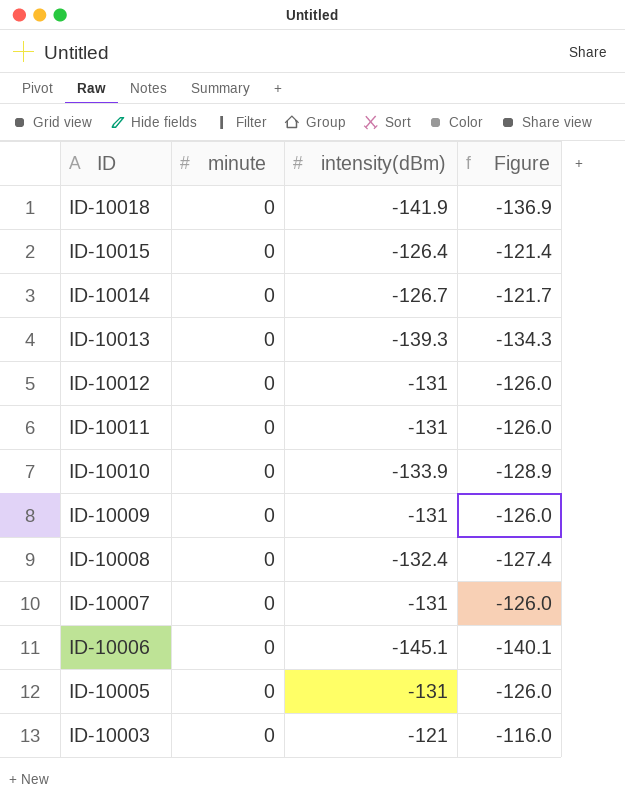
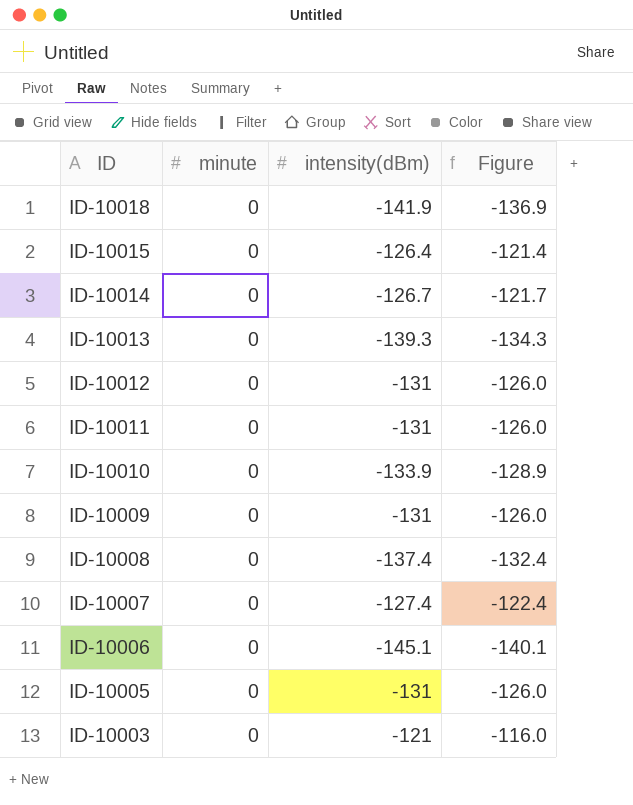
ID-10008 | intensity(dBm): -132.4 -> -137.4
ID-10008 | Figure: -127.4 -> -132.4
ID-10007 | intensity(dBm): -131 -> -127.4
ID-10007 | Figure: -126.0 -> -122.4

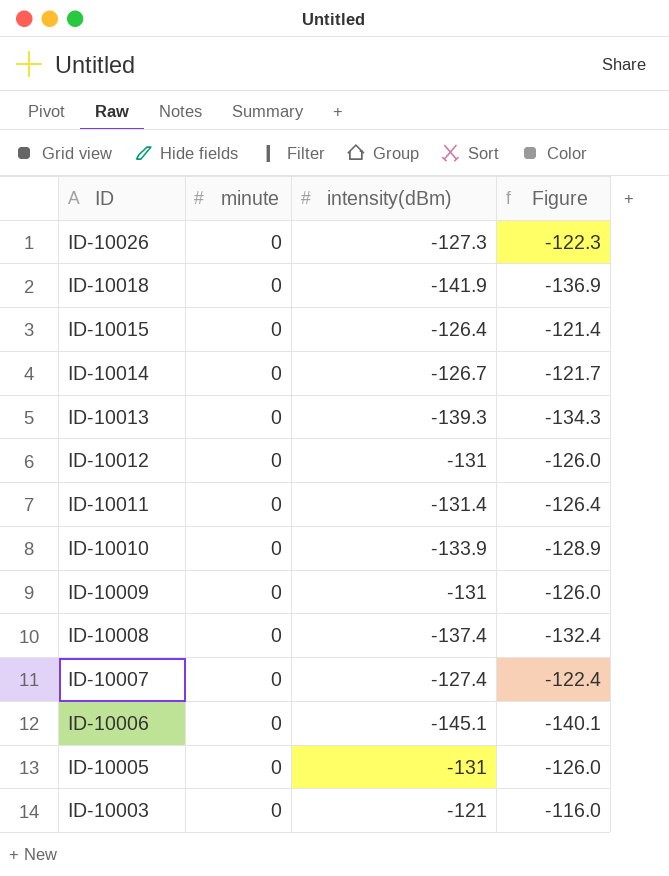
row ID-10026: none -> 0 | -127.3 | -122.3
ID-10011 | intensity(dBm): -131 -> -131.4
ID-10011 | Figure: -126.0 -> -126.4

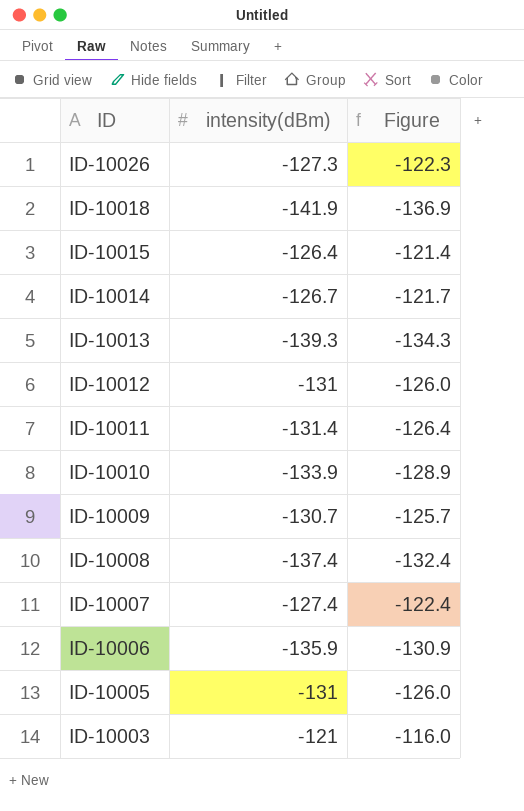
column minute | position: 2 -> none
ID-10009 | intensity(dBm): -131 -> -130.7
ID-10009 | Figure: -126.0 -> -125.7
ID-10006 | intensity(dBm): -145.1 -> -135.9
ID-10006 | Figure: -140.1 -> -130.9

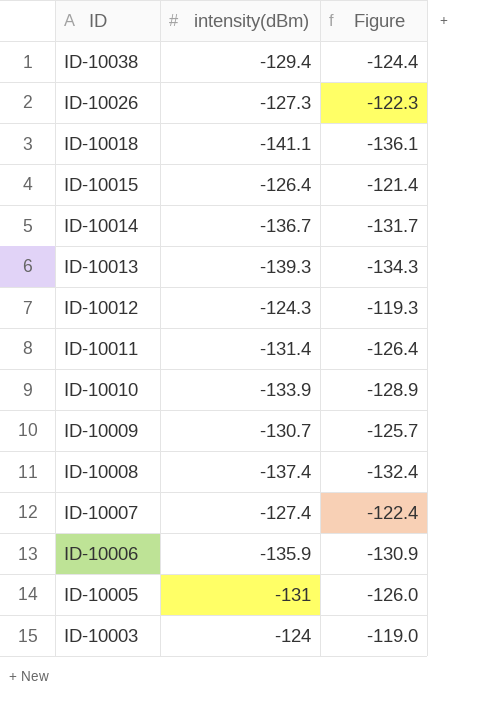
row ID-10038: none -> -129.4 | -124.4
ID-10018 | intensity(dBm): -141.9 -> -141.1
ID-10018 | Figure: -136.9 -> -136.1
ID-10014 | intensity(dBm): -126.7 -> -136.7
ID-10014 | Figure: -121.7 -> -131.7
ID-10012 | intensity(dBm): -131 -> -124.3
ID-10012 | Figure: -126.0 -> -119.3
ID-10003 | intensity(dBm): -121 -> -124
ID-10003 | Figure: -116.0 -> -119.0

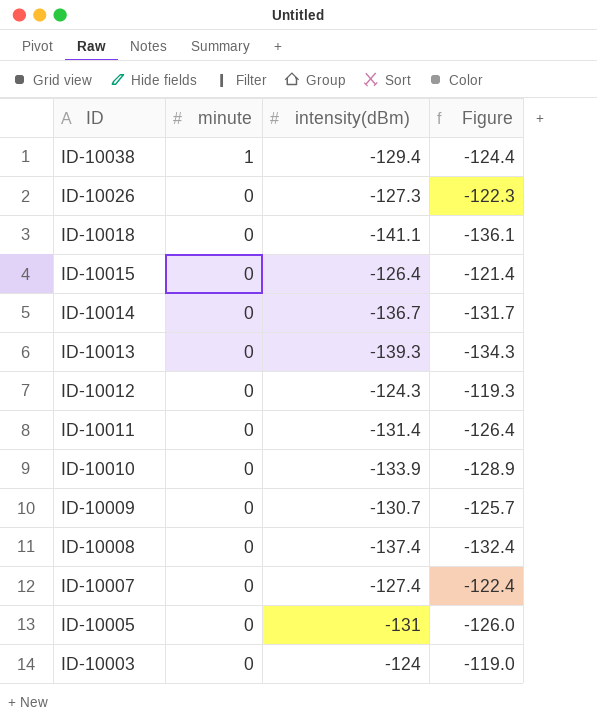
column minute | position: none -> 2
row ID-10006: -135.9 | -130.9 -> none

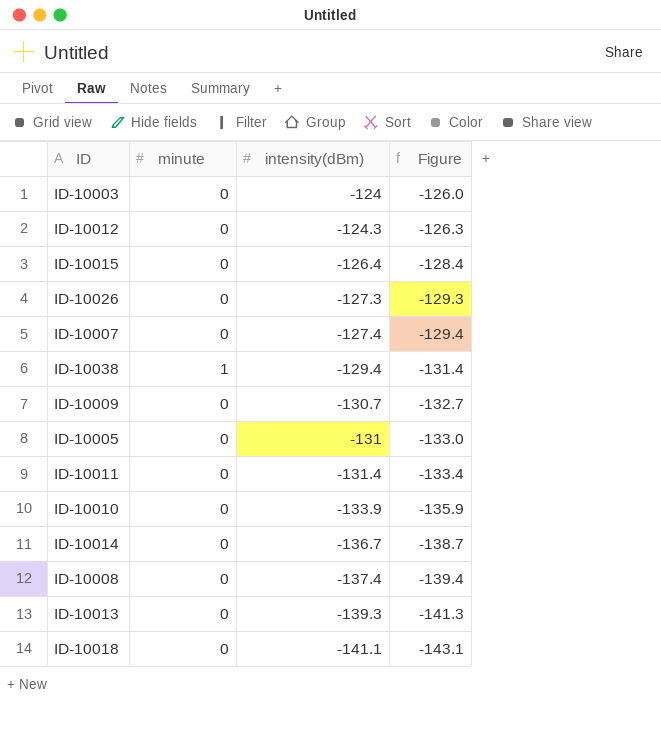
row order: ID descending -> intensity(dBm) descending
column Figure | formula: [intensity(dBm)] + 5 -> [intensity(dBm)] - 2

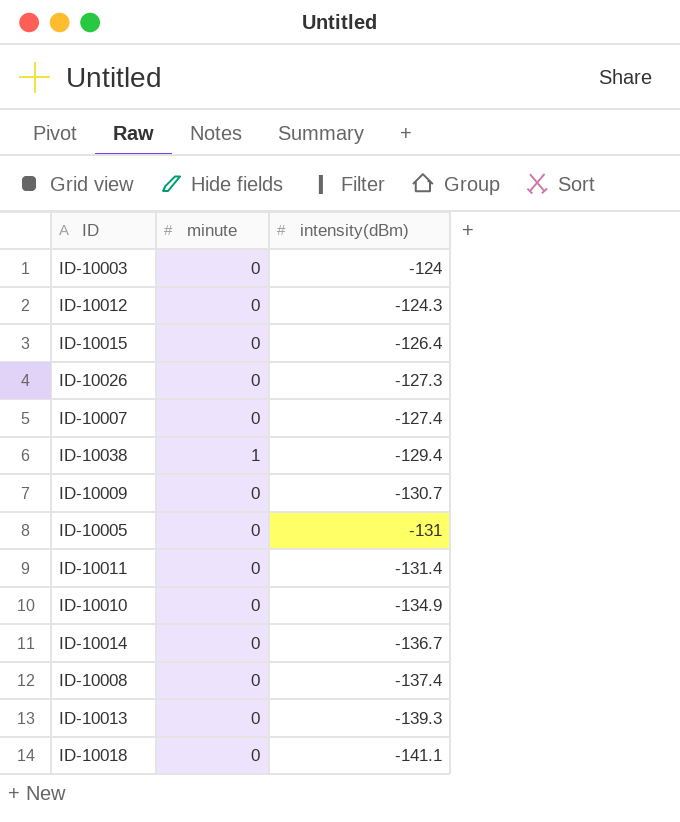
column Figure | formula: [intensity(dBm)] - 2 -> none
ID-10010 | intensity(dBm): -133.9 -> -134.9

